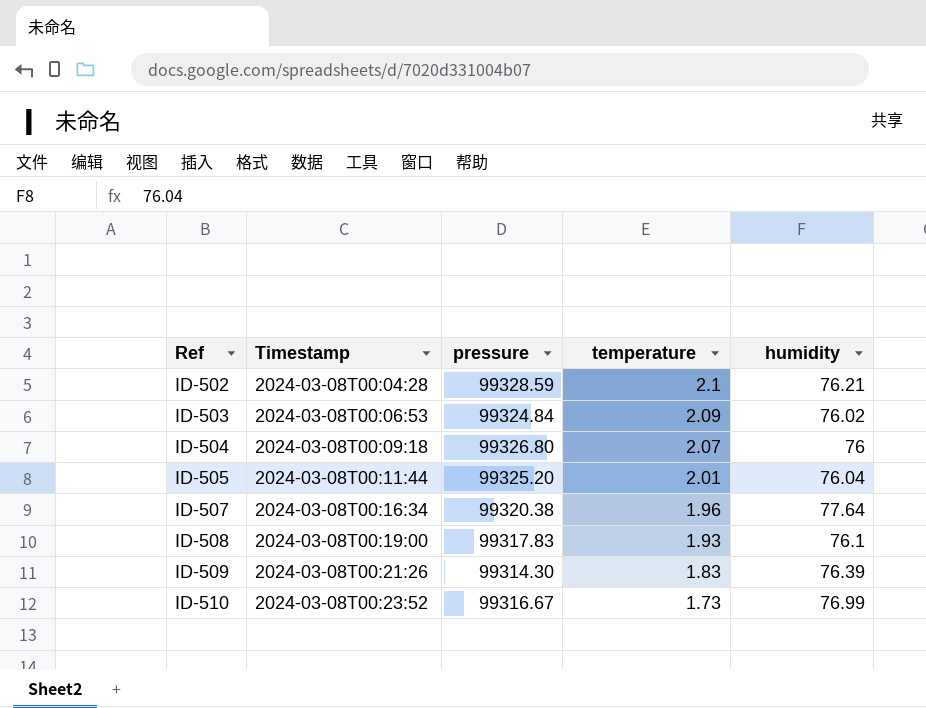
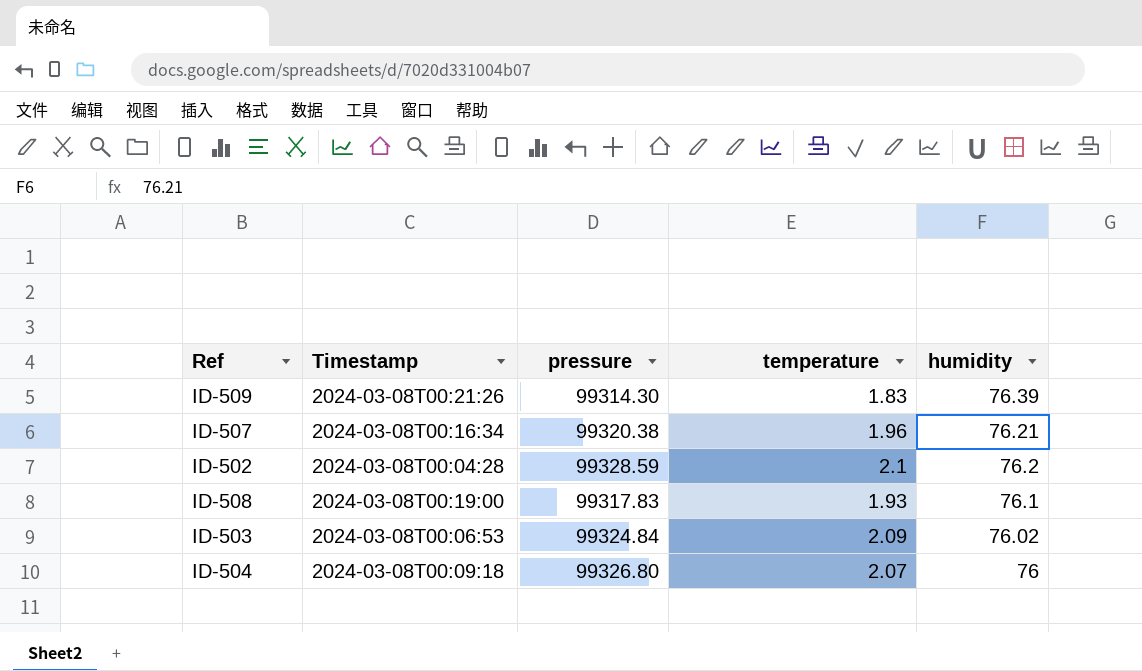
row order: Ref ascending -> humidity descending
row ID-505: 2024-03-08T00:11:44 | 99325.20 | 2.01 | 76.04 -> none
row ID-510: 2024-03-08T00:23:52 | 99316.67 | 1.73 | 76.99 -> none
ID-507 | humidity: 77.64 -> 76.21
ID-502 | humidity: 76.21 -> 76.2

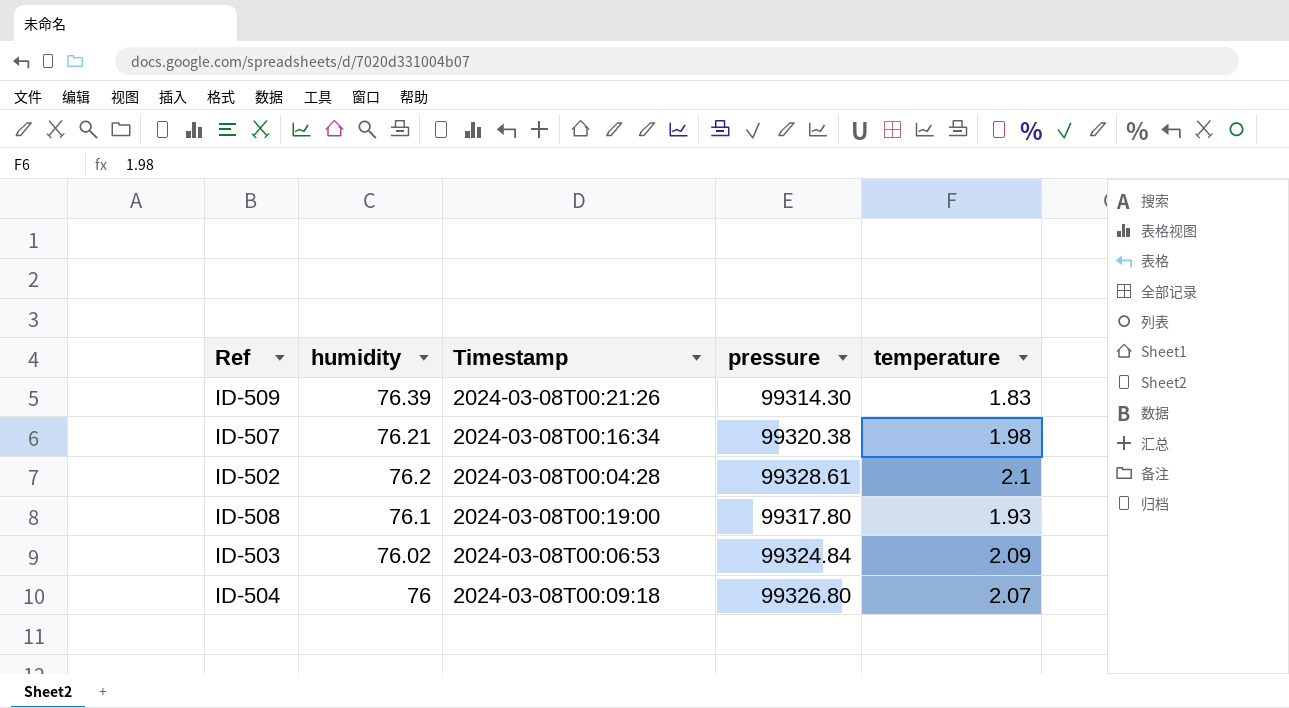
column humidity | position: 5 -> 2
ID-507 | temperature: 1.96 -> 1.98
ID-502 | pressure: 99328.59 -> 99328.61
ID-508 | pressure: 99317.83 -> 99317.80

